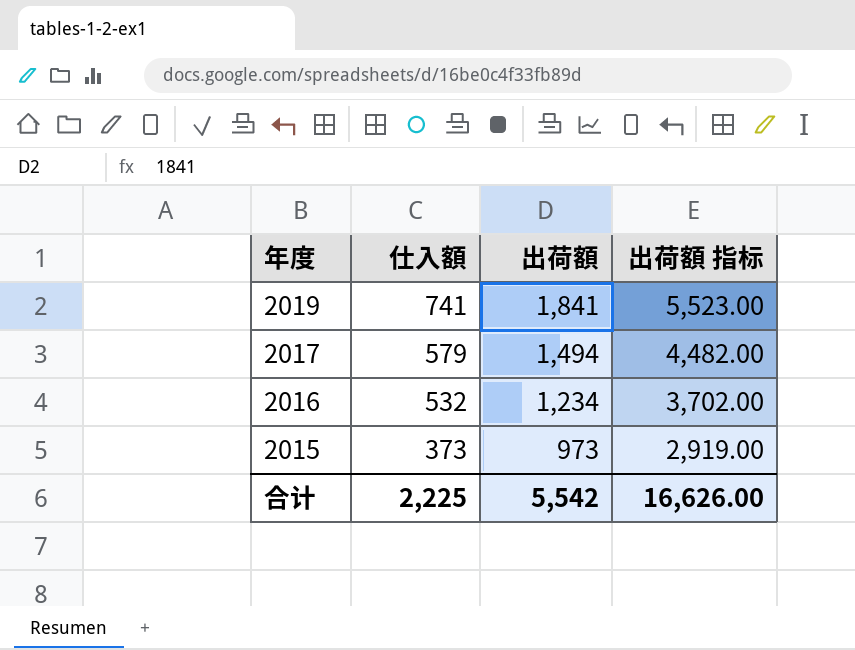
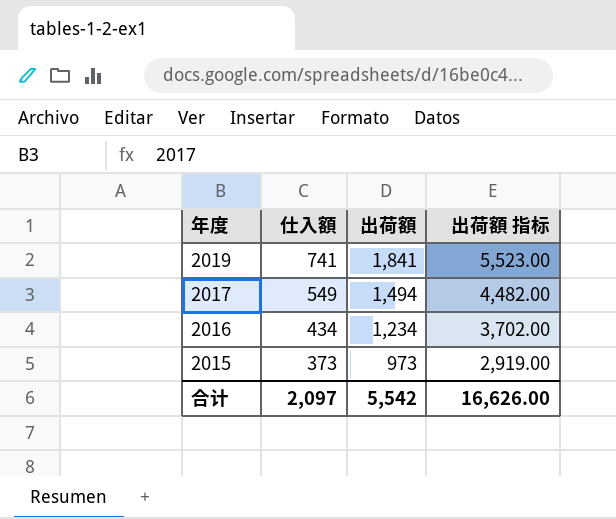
2017 | 仕入額: 579 -> 549
2016 | 仕入額: 532 -> 434
合计 | 仕入額: 2,225 -> 2,097

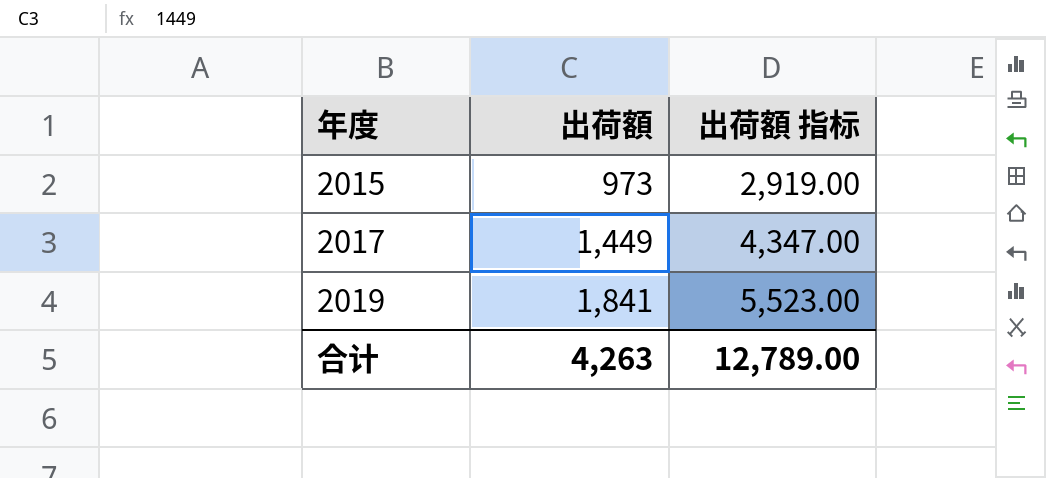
row order: 年度 descending -> 年度 ascending
column 仕入額 | position: 2 -> none
row 2016: 434 | 1,234 | 3,702.00 -> none
2017 | 出荷額: 1,494 -> 1,449
2017 | 出荷額 指标: 4,482.00 -> 4,347.00
合计 | 出荷額: 5,542 -> 4,263
合计 | 出荷額 指标: 16,626.00 -> 12,789.00

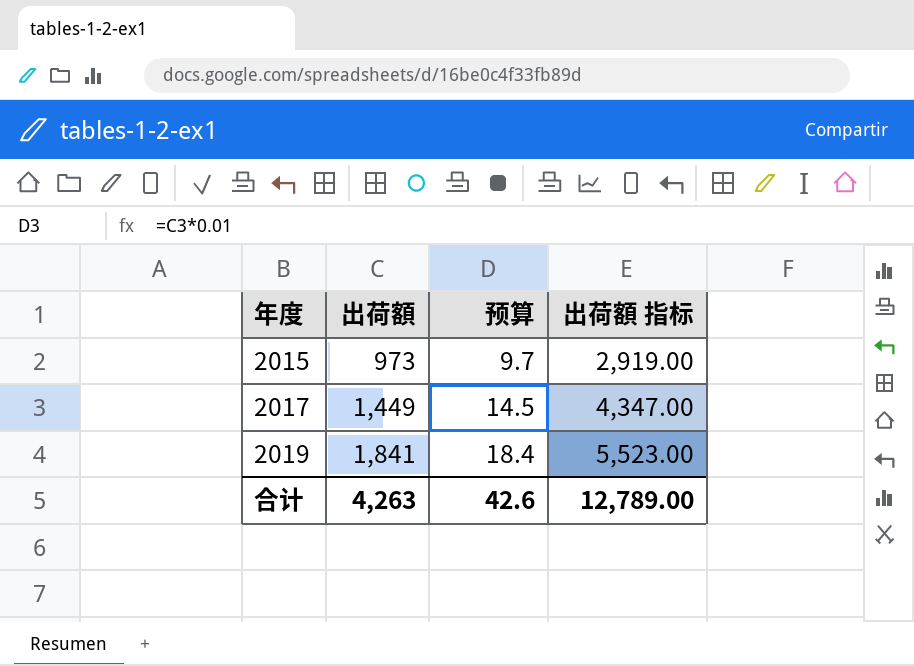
column 预算 | formula: none -> [出荷額] * 0.01

